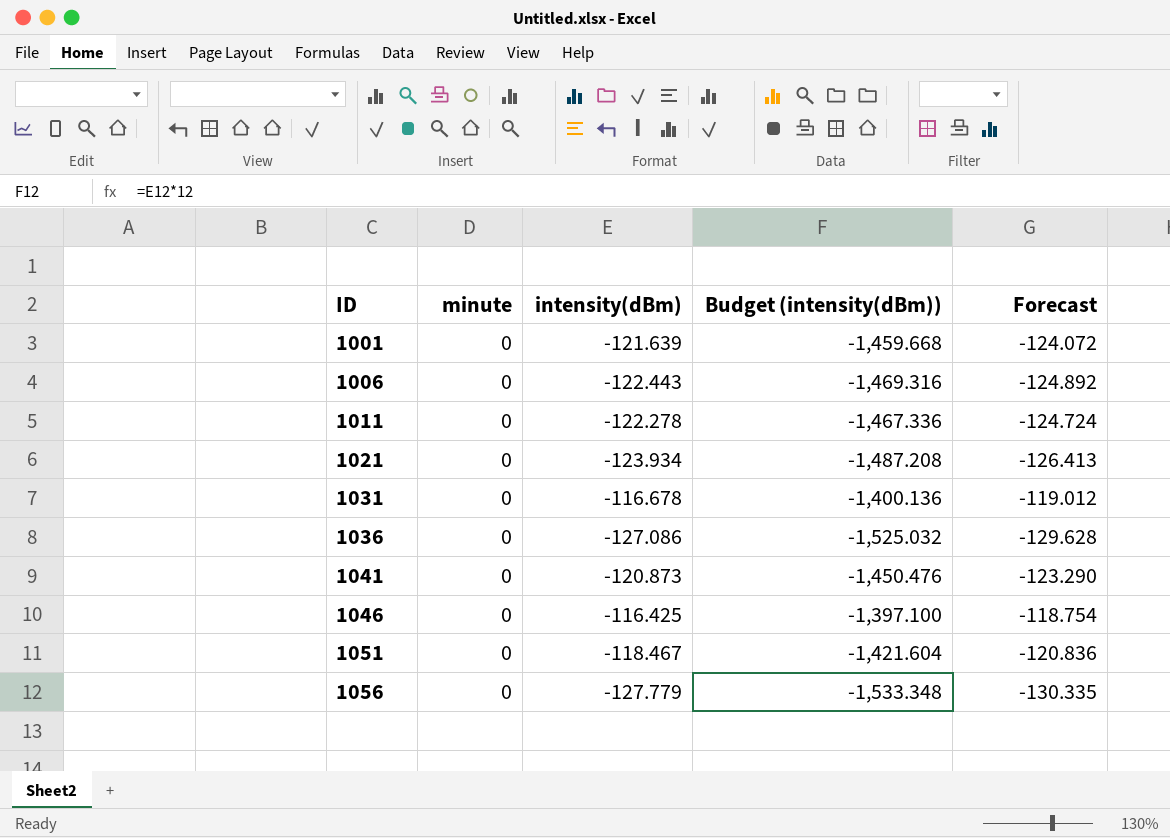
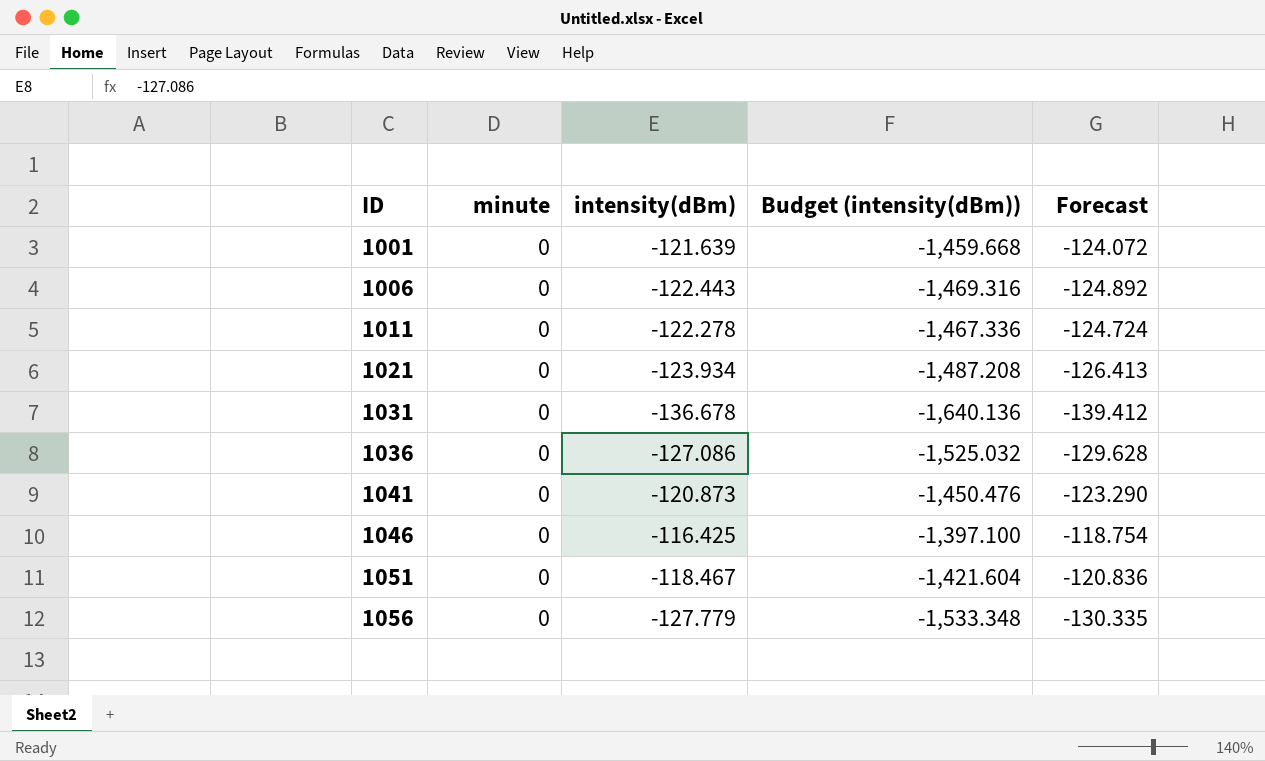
1031 | intensity(dBm): -116.678 -> -136.678
1031 | Budget (intensity(dBm)): -1,400.136 -> -1,640.136
1031 | Forecast: -119.012 -> -139.412

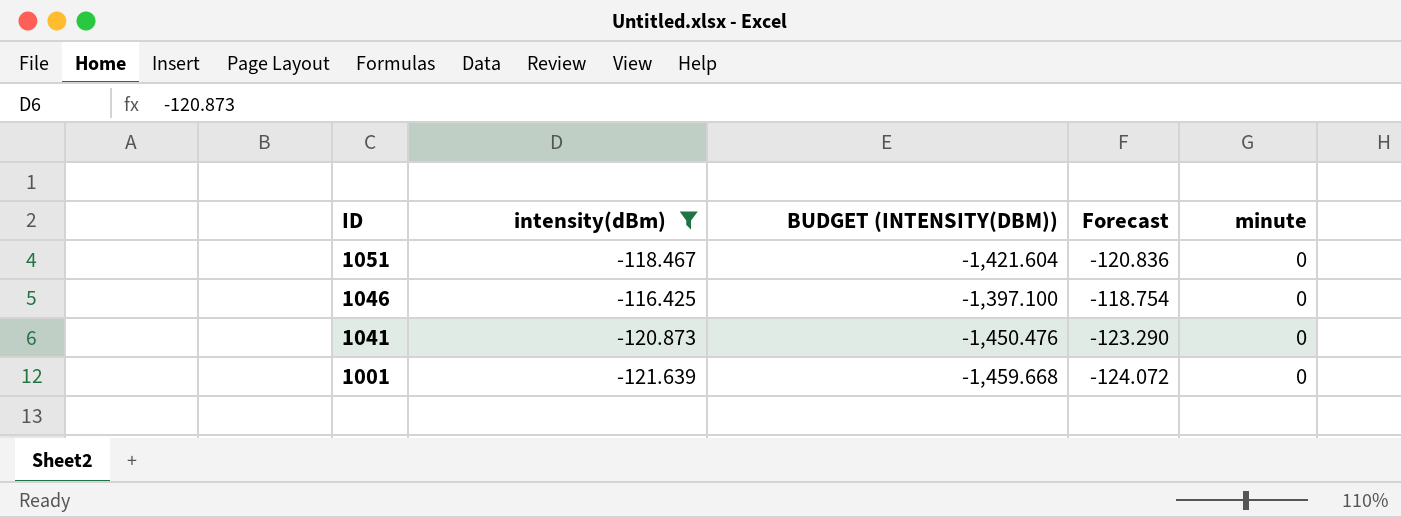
filter: none -> intensity(dBm) >= -121.639
row order: ID ascending -> ID descending
column name: Budget (intensity(dBm)) -> BUDGET (INTENSITY(DBM))
column minute | position: 2 -> 5

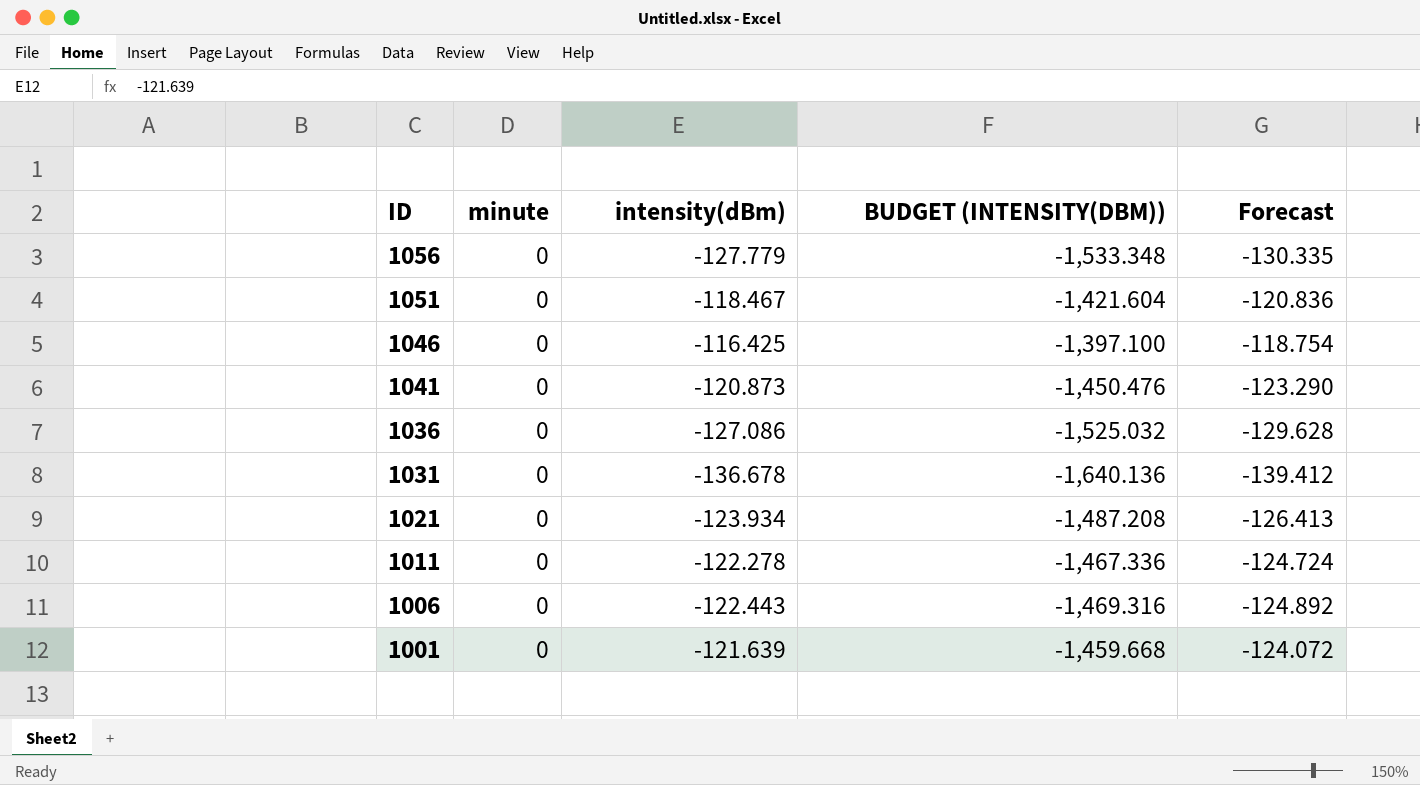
filter: intensity(dBm) >= -121.639 -> none
column minute | position: 5 -> 2

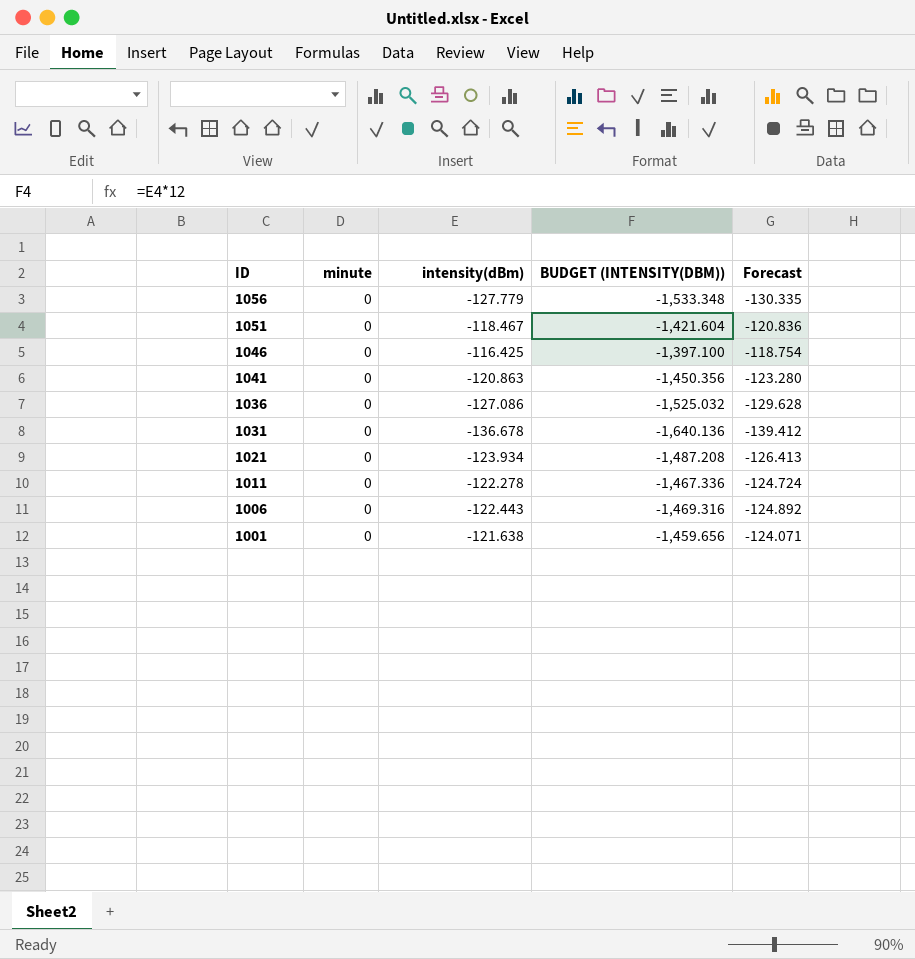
1041 | intensity(dBm): -120.873 -> -120.863
1041 | BUDGET (INTENSITY(DBM)): -1,450.476 -> -1,450.356
1041 | Forecast: -123.290 -> -123.280
1001 | intensity(dBm): -121.639 -> -121.638
1001 | BUDGET (INTENSITY(DBM)): -1,459.668 -> -1,459.656
1001 | Forecast: -124.072 -> -124.071

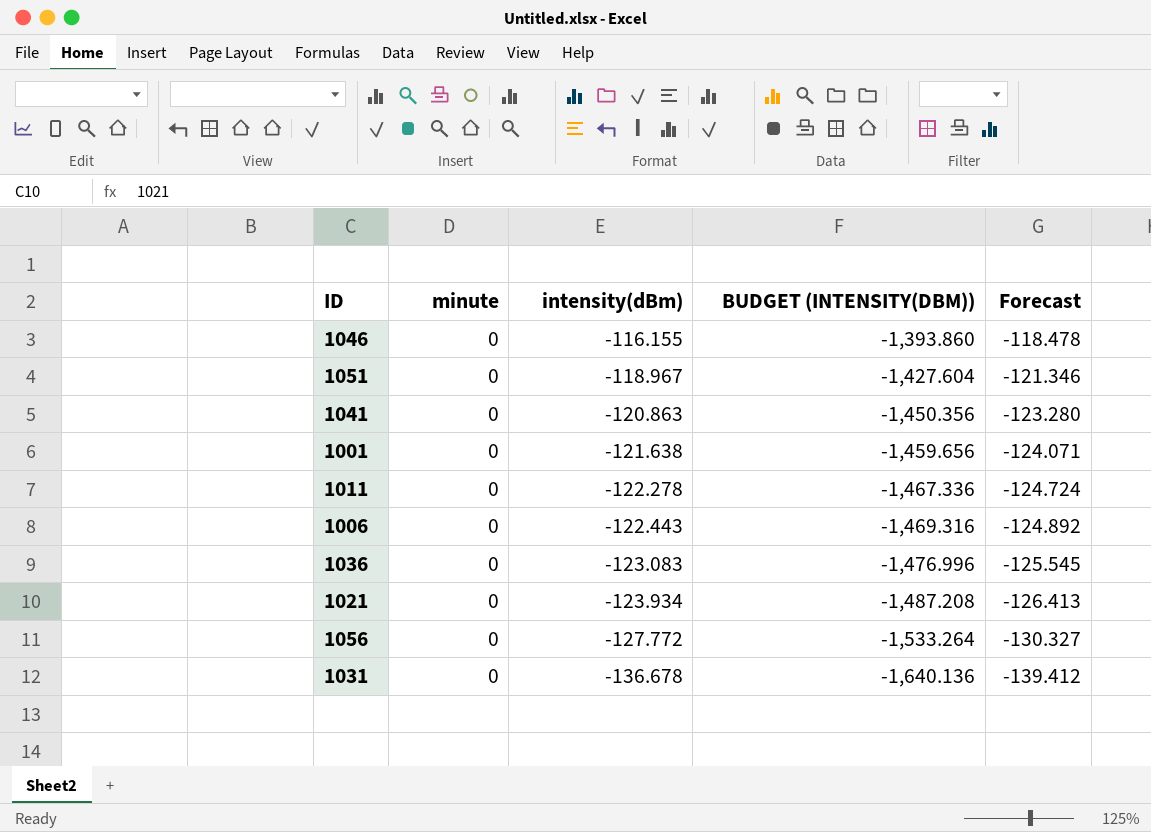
row order: ID descending -> intensity(dBm) descending
1046 | intensity(dBm): -116.425 -> -116.155
1046 | BUDGET (INTENSITY(DBM)): -1,397.100 -> -1,393.860
1046 | Forecast: -118.754 -> -118.478
1051 | intensity(dBm): -118.467 -> -118.967
1051 | BUDGET (INTENSITY(DBM)): -1,421.604 -> -1,427.604
1051 | Forecast: -120.836 -> -121.346
1036 | intensity(dBm): -127.086 -> -123.083
1036 | BUDGET (INTENSITY(DBM)): -1,525.032 -> -1,476.996
1036 | Forecast: -129.628 -> -125.545
1056 | intensity(dBm): -127.779 -> -127.772
1056 | BUDGET (INTENSITY(DBM)): -1,533.348 -> -1,533.264
1056 | Forecast: -130.335 -> -130.327

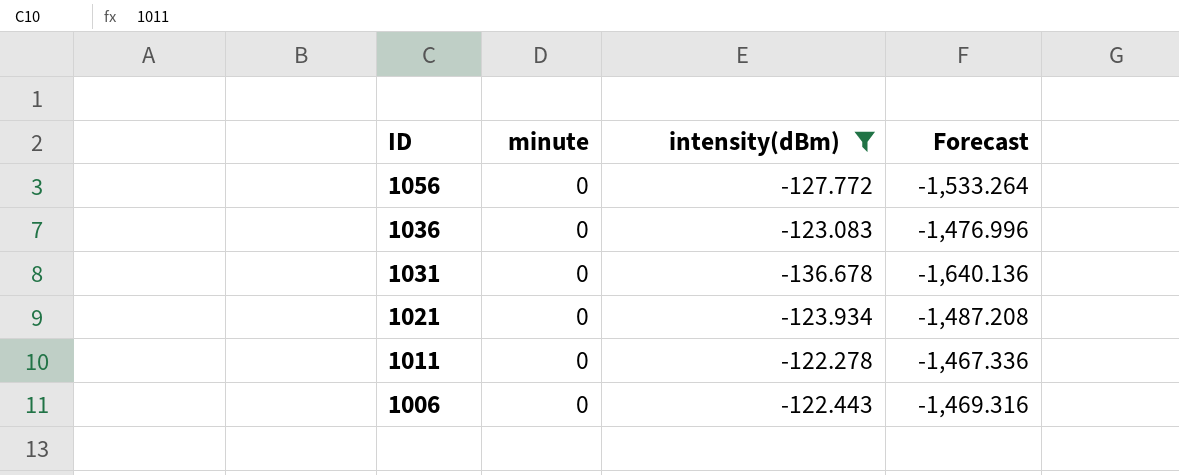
filter: none -> intensity(dBm) <= -122.278
row order: intensity(dBm) descending -> ID descending
column BUDGET (INTENSITY(DBM)) | formula: [intensity(dBm)] * 12 -> none
column Forecast | formula: [intensity(dBm)] * 1.02 -> [intensity(dBm)] * 12

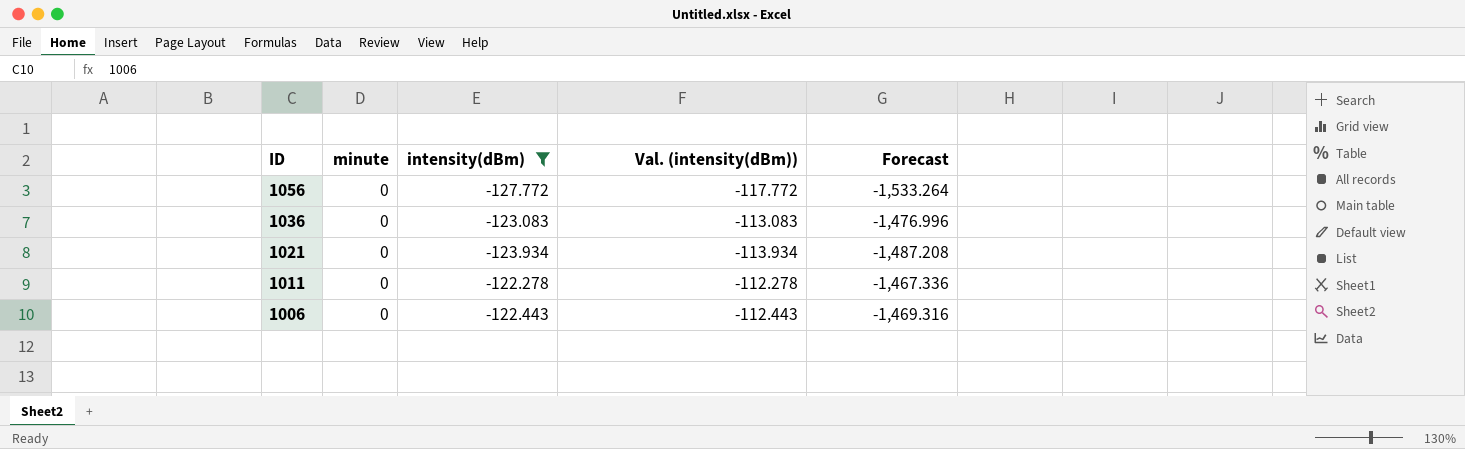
column Val. (intensity(dBm)) | formula: none -> [intensity(dBm)] + 10
row 1031: 0 | -136.678 | -1,640.136 -> none

